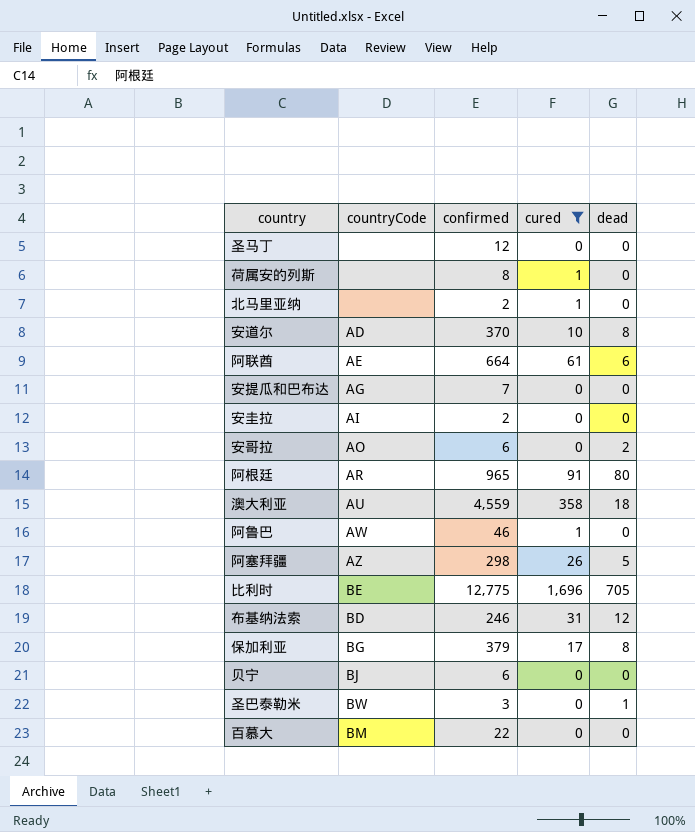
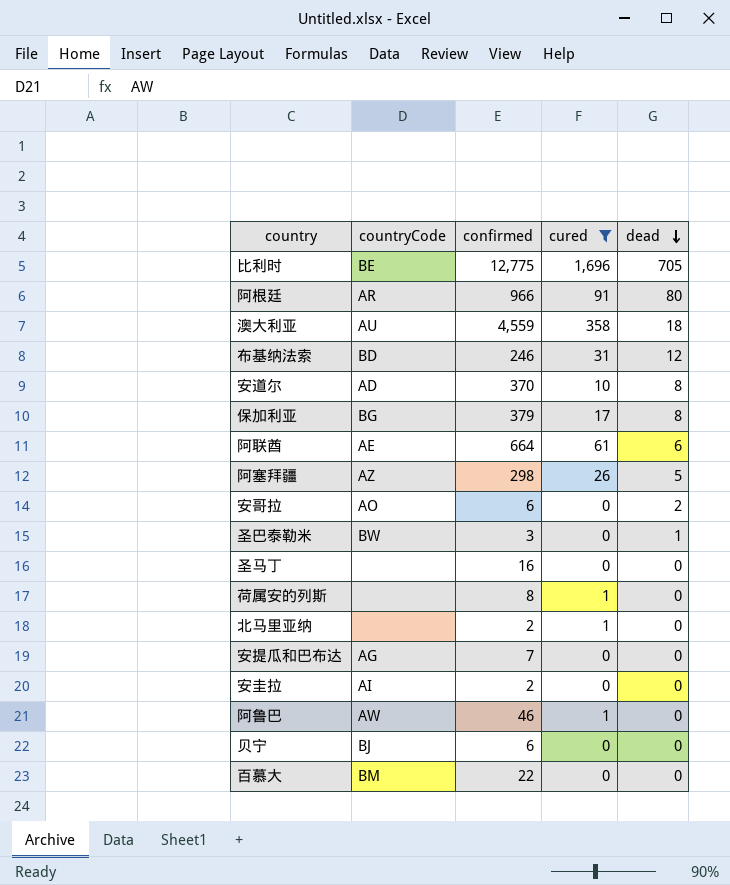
row order: none -> dead descending
阿根廷 | confirmed: 965 -> 966
圣马丁 | confirmed: 12 -> 16

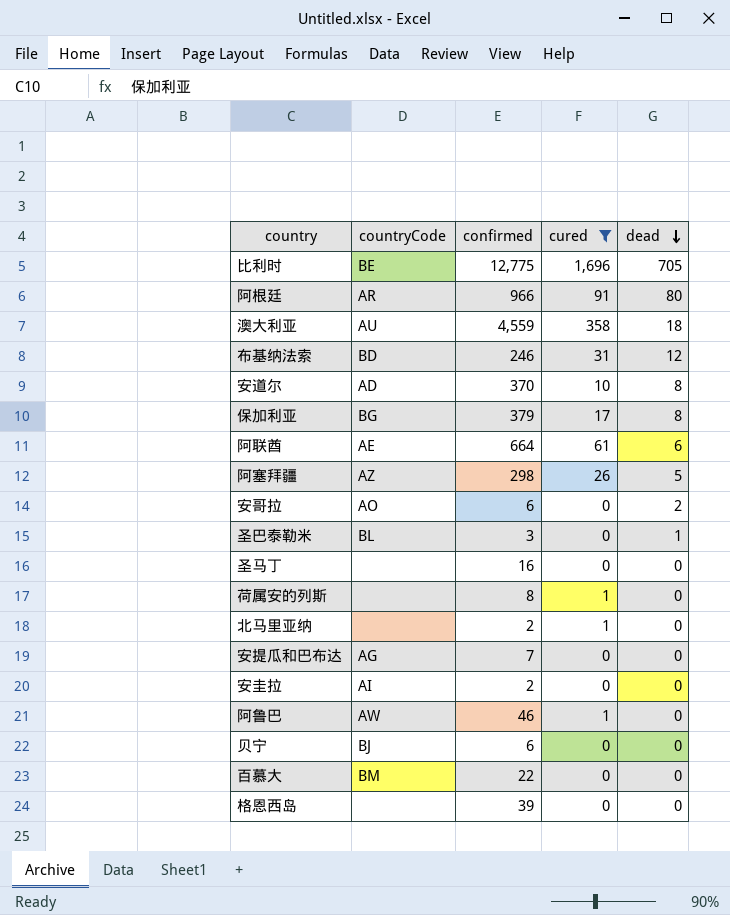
圣巴泰勒米 | countryCode: BW -> BL
row 格恩西岛: none -> none | 39 | 0 | 0

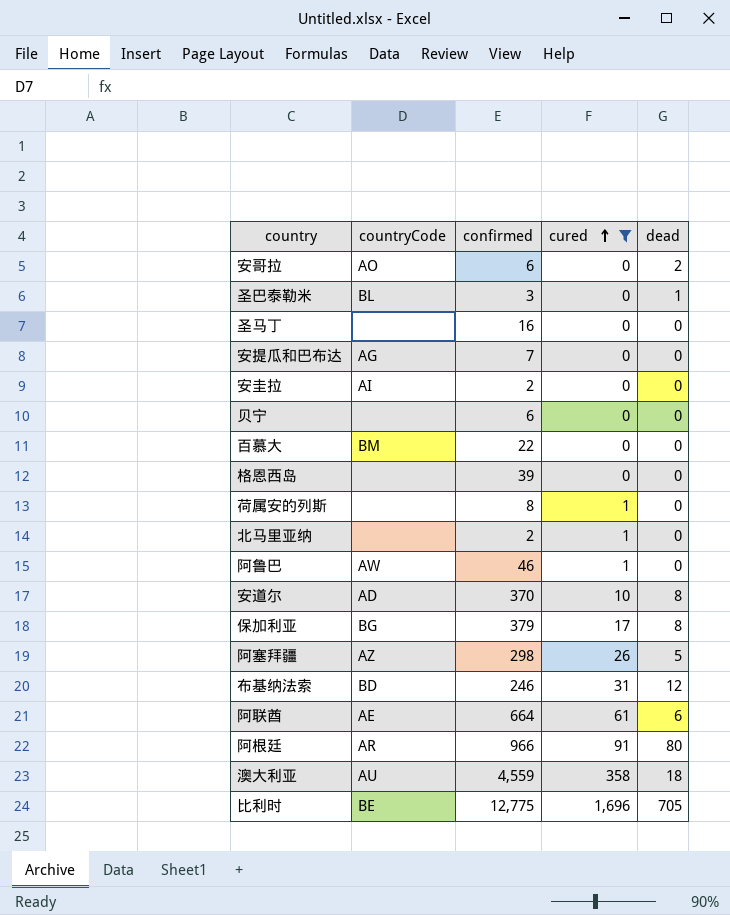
row order: dead descending -> cured ascending
贝宁 | countryCode: BJ -> none

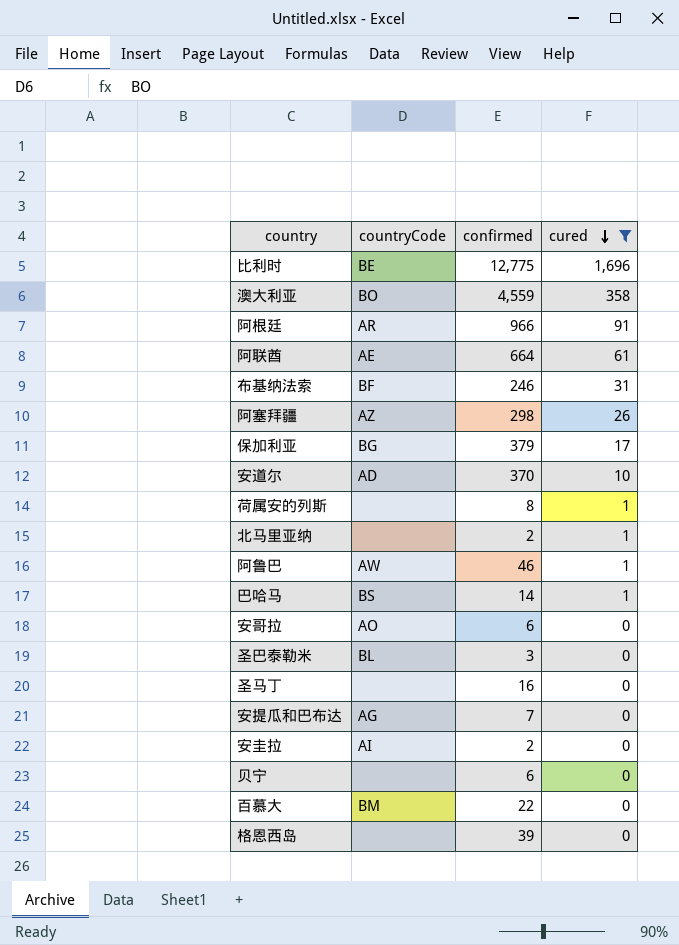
row order: cured ascending -> cured descending
column dead | position: 5 -> none
澳大利亚 | countryCode: AU -> BO
布基纳法索 | countryCode: BD -> BF
row 巴哈马: none -> BS | 14 | 1

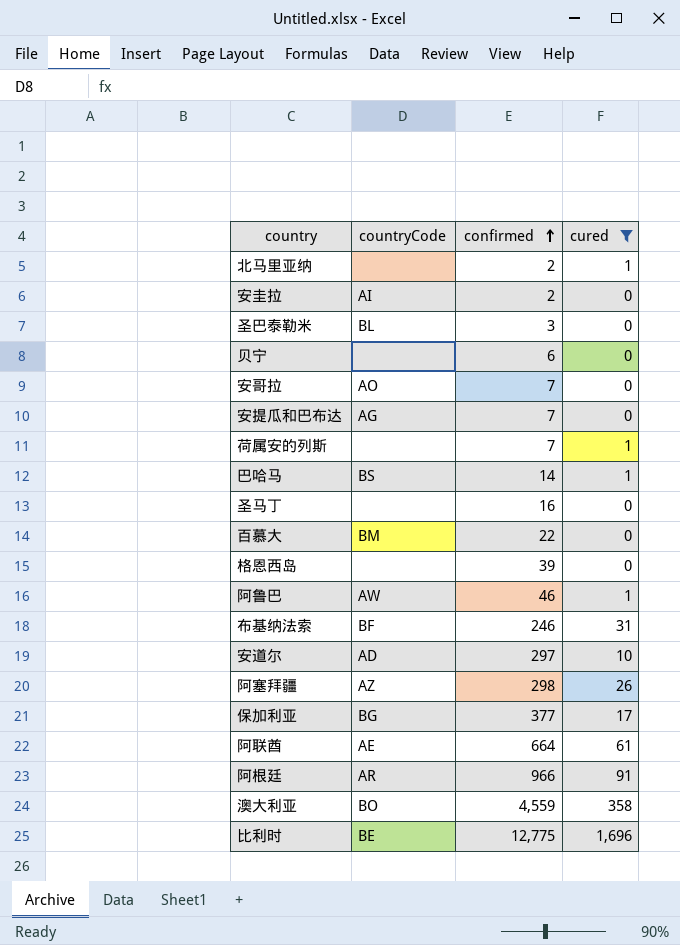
row order: cured descending -> confirmed ascending
安哥拉 | confirmed: 6 -> 7
荷属安的列斯 | confirmed: 8 -> 7
安道尔 | confirmed: 370 -> 297
保加利亚 | confirmed: 379 -> 377

